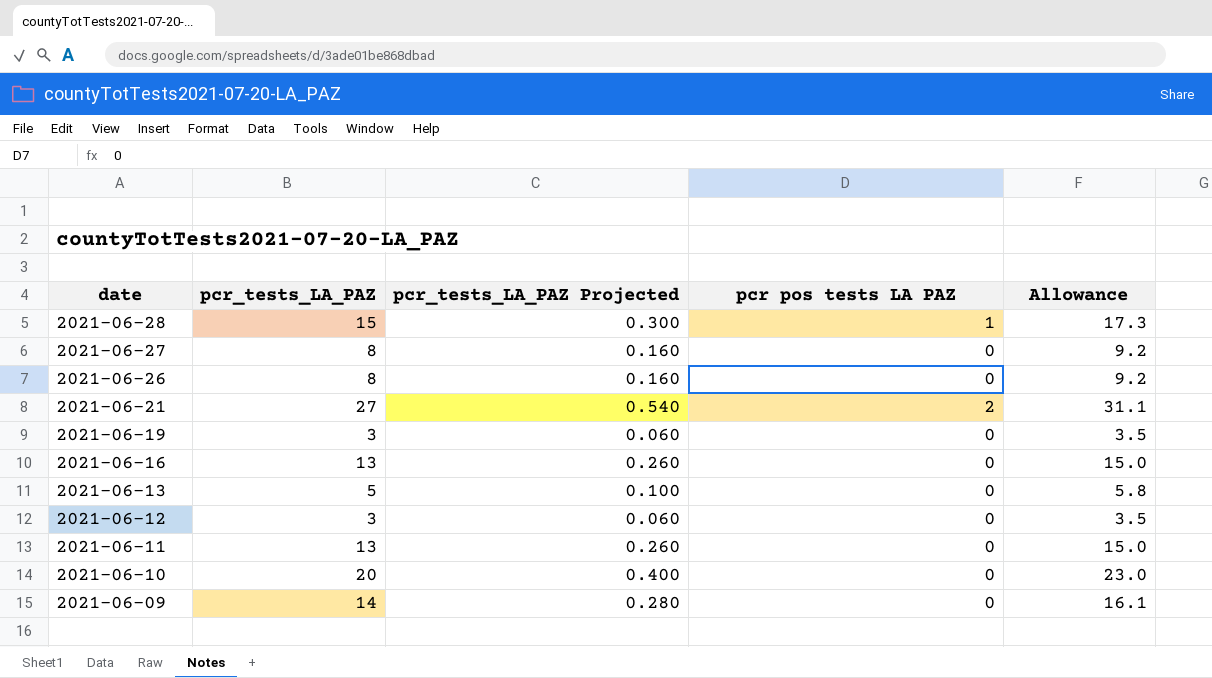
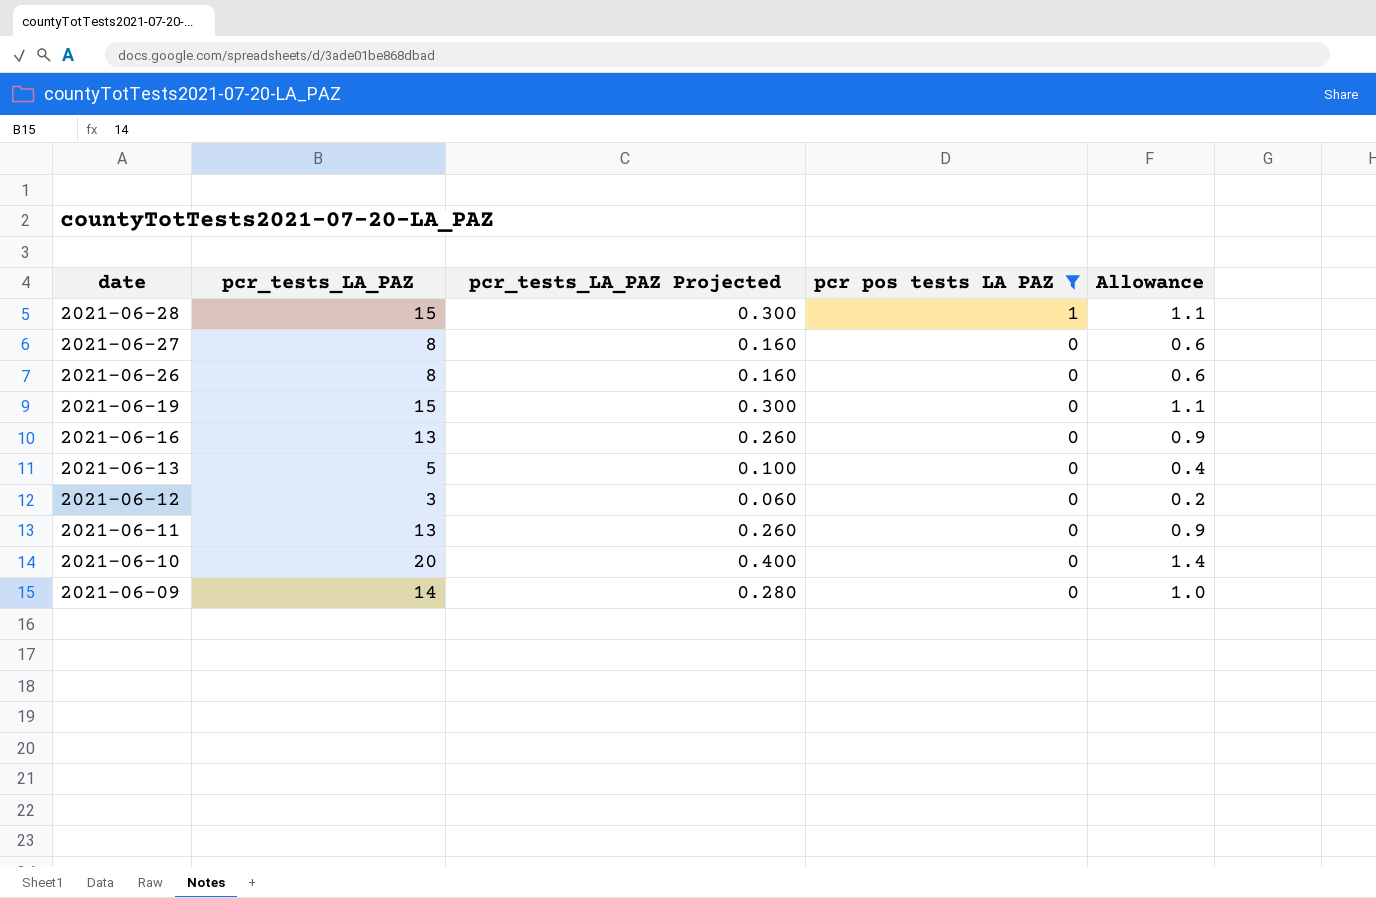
filter: none -> pcr pos tests LA PAZ != 2
column Allowance | formula: [pcr_tests_LA_PAZ] * 1.15 -> [pcr_tests_LA_PAZ] * 0.07
2021-06-19 | pcr_tests_LA_PAZ: 3 -> 15
2021-06-19 | pcr_tests_LA_PAZ Projected: 0.060 -> 0.300

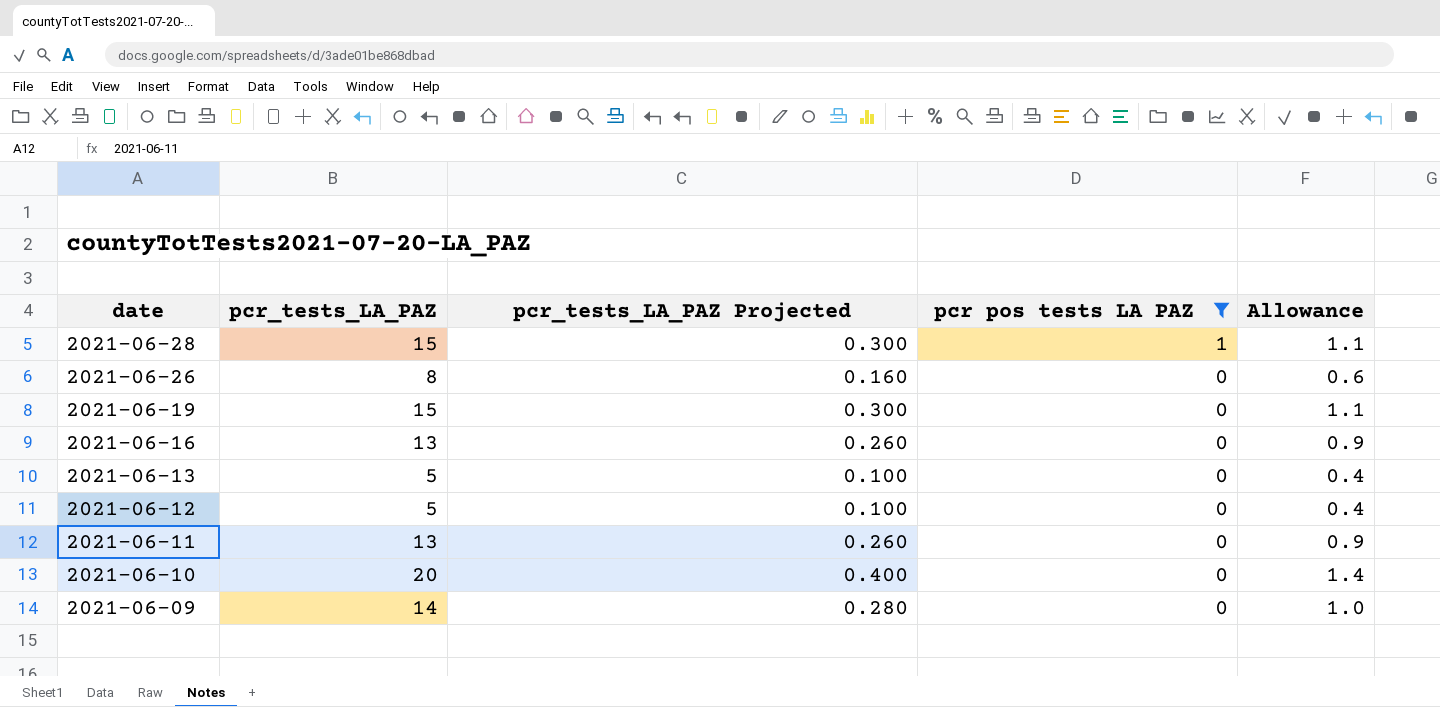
row 2021-06-27: 8 | 0.160 | 0 | 0.6 -> none
2021-06-12 | pcr_tests_LA_PAZ: 3 -> 5
2021-06-12 | pcr_tests_LA_PAZ Projected: 0.060 -> 0.100
2021-06-12 | Allowance: 0.2 -> 0.4

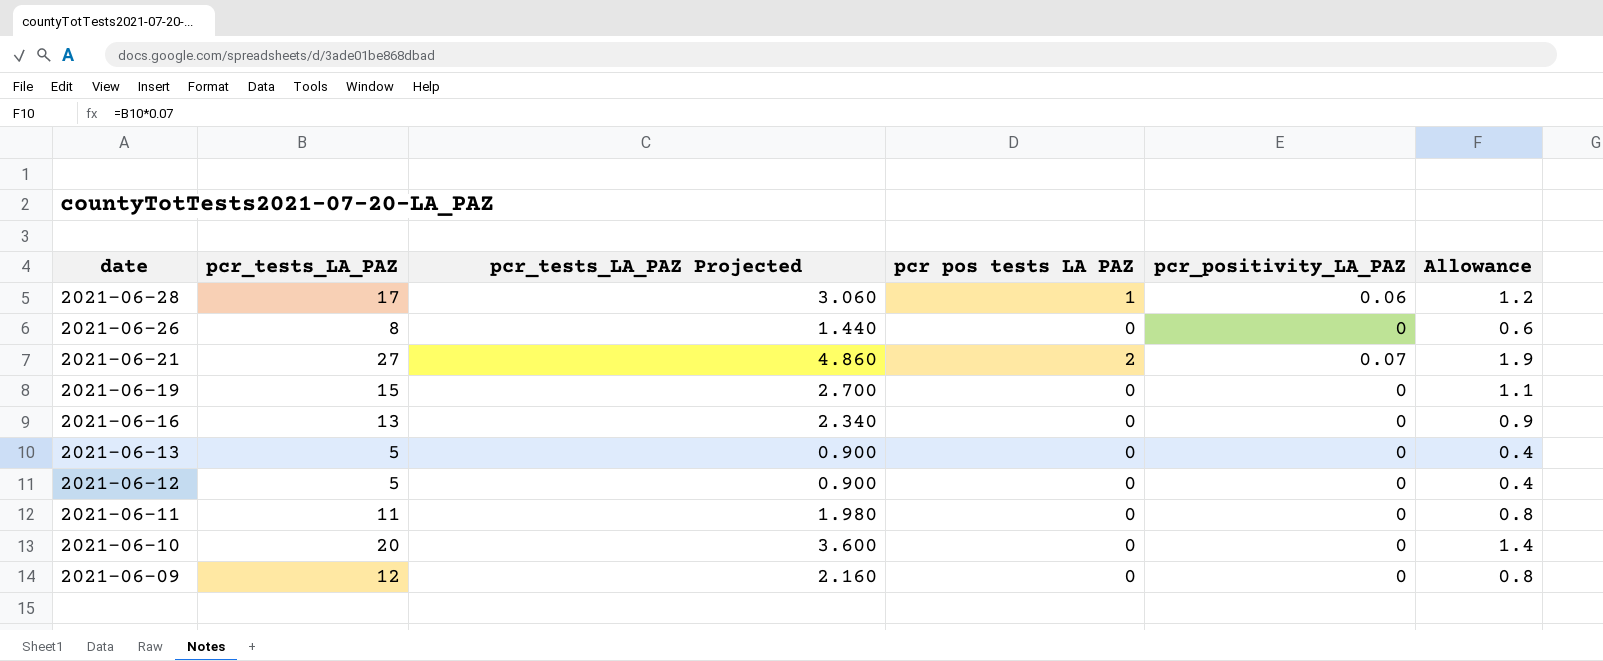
filter: pcr pos tests LA PAZ != 2 -> none
column pcr_tests_LA_PAZ Projected | formula: [pcr_tests_LA_PAZ] * 0.02 -> [pcr_tests_LA_PAZ] * 0.18
column pcr_positivity_LA_PAZ | position: none -> 5
2021-06-28 | pcr_tests_LA_PAZ: 15 -> 17
2021-06-28 | Allowance: 1.1 -> 1.2
2021-06-11 | pcr_tests_LA_PAZ: 13 -> 11
2021-06-11 | Allowance: 0.9 -> 0.8
2021-06-09 | pcr_tests_LA_PAZ: 14 -> 12
2021-06-09 | Allowance: 1.0 -> 0.8

